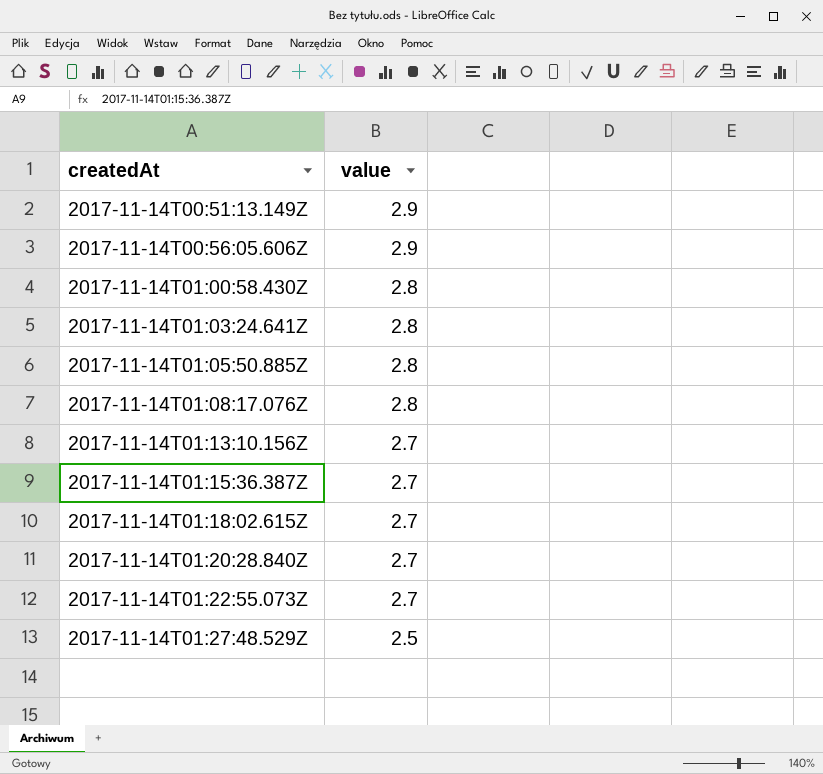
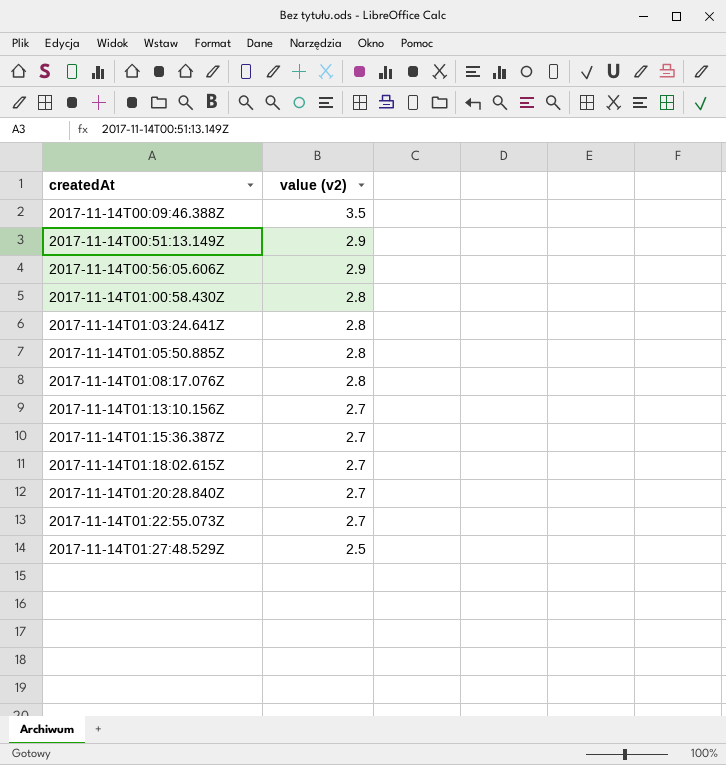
column name: value -> value (v2)
row 2017-11-14T00:09:46.388Z: none -> 3.5

